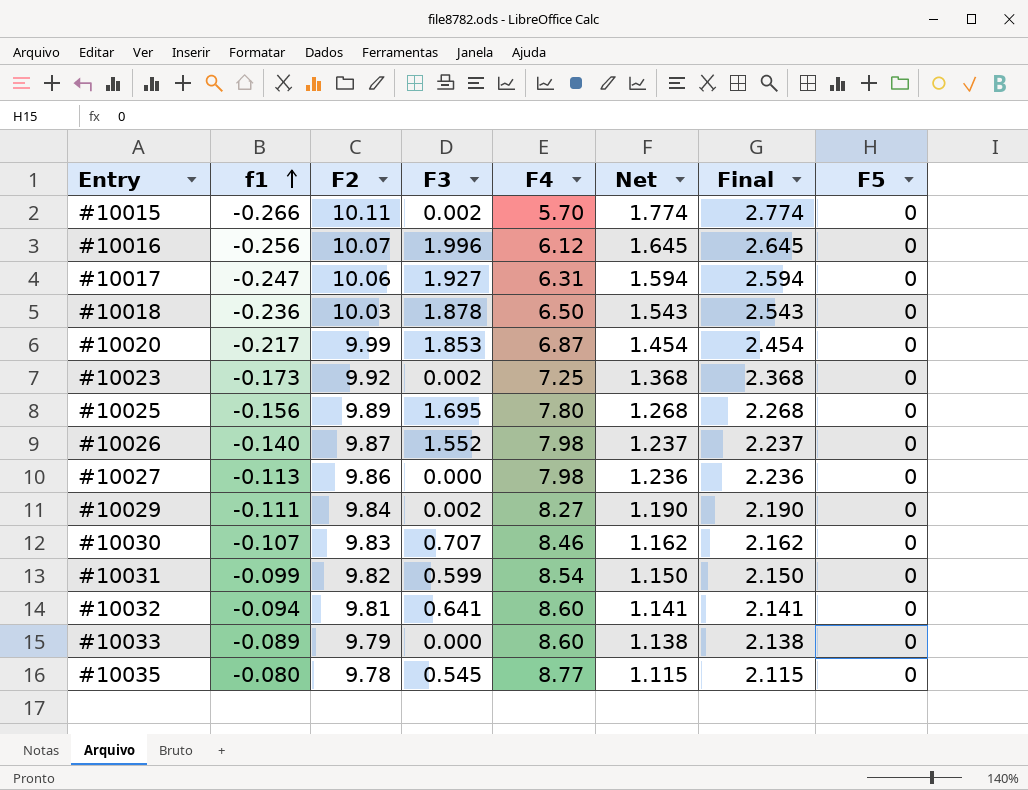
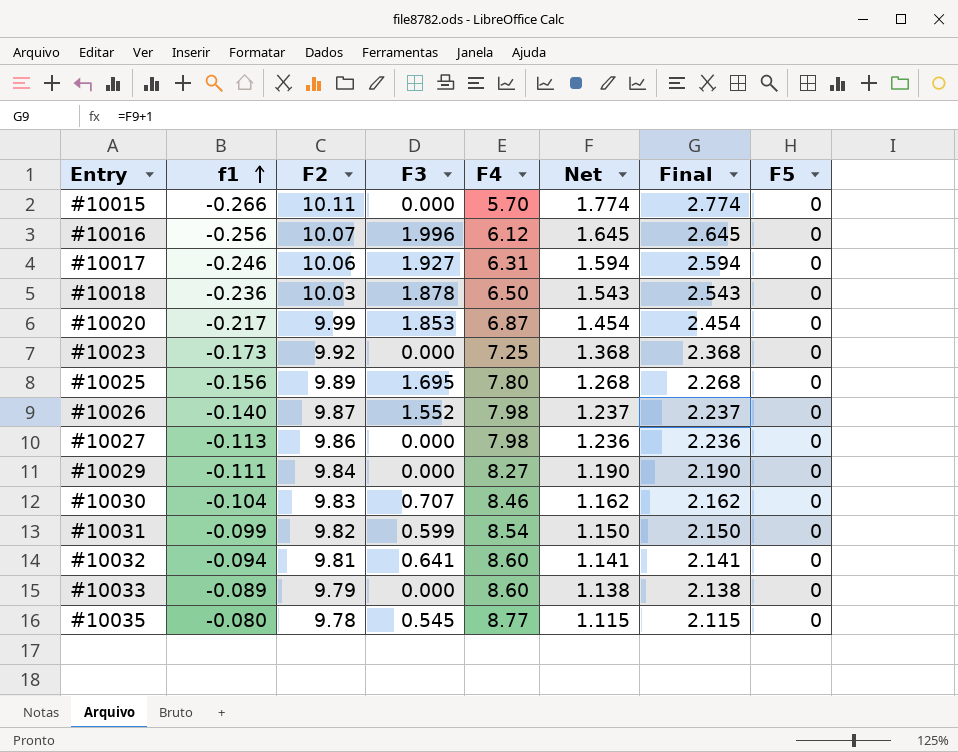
#10015 | F3: 0.002 -> 0.000
#10017 | f1: -0.247 -> -0.246
#10023 | F3: 0.002 -> 0.000
#10029 | F3: 0.002 -> 0.000
#10030 | f1: -0.107 -> -0.104

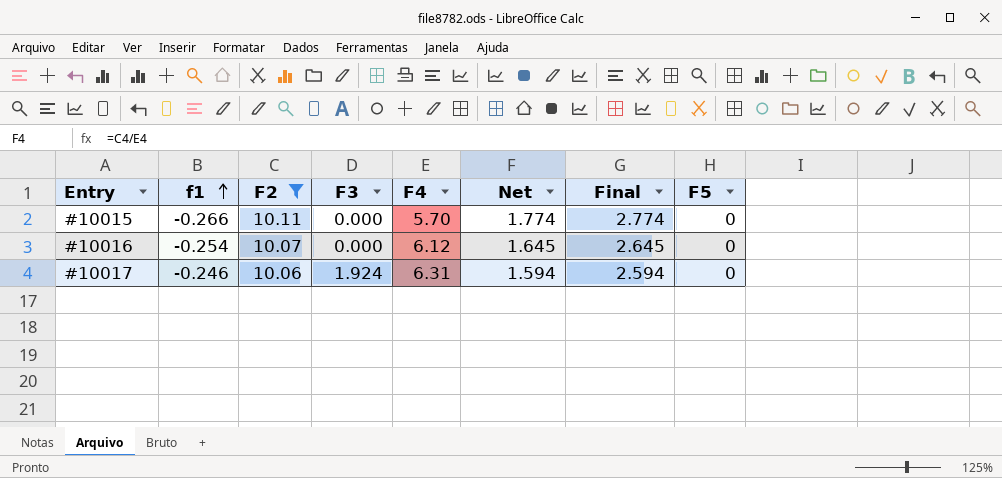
filter: none -> F2 >= 10.06
#10016 | f1: -0.256 -> -0.254
#10016 | F3: 1.996 -> 0.000
#10017 | F3: 1.927 -> 1.924

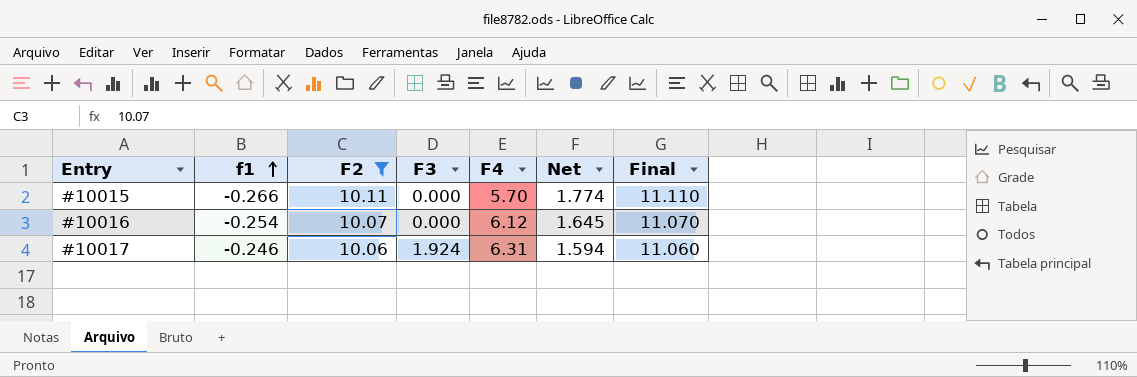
column F5 | position: 8 -> none
column Final | formula: [Net] + 1 -> [F2] + 1

